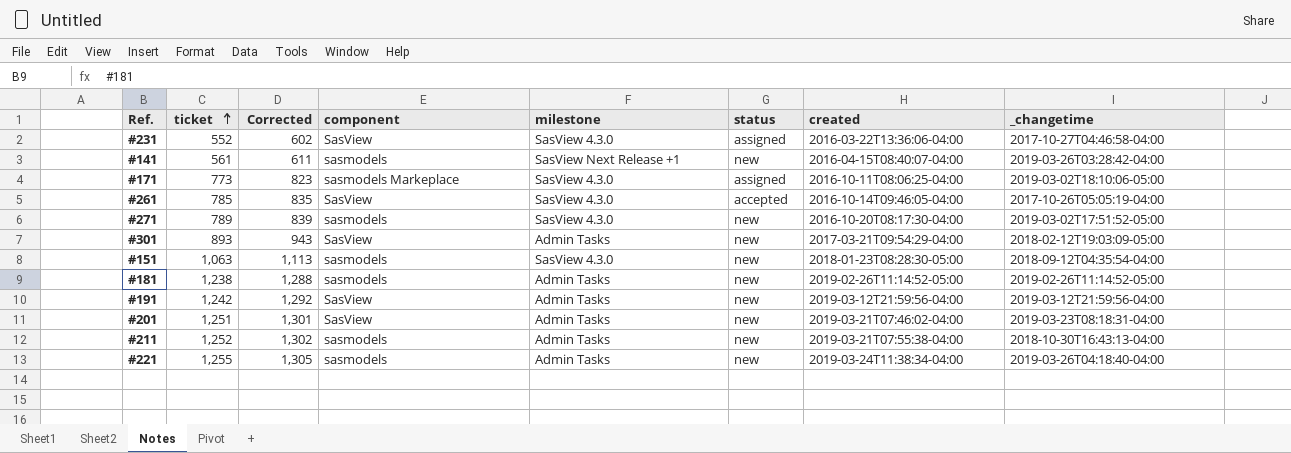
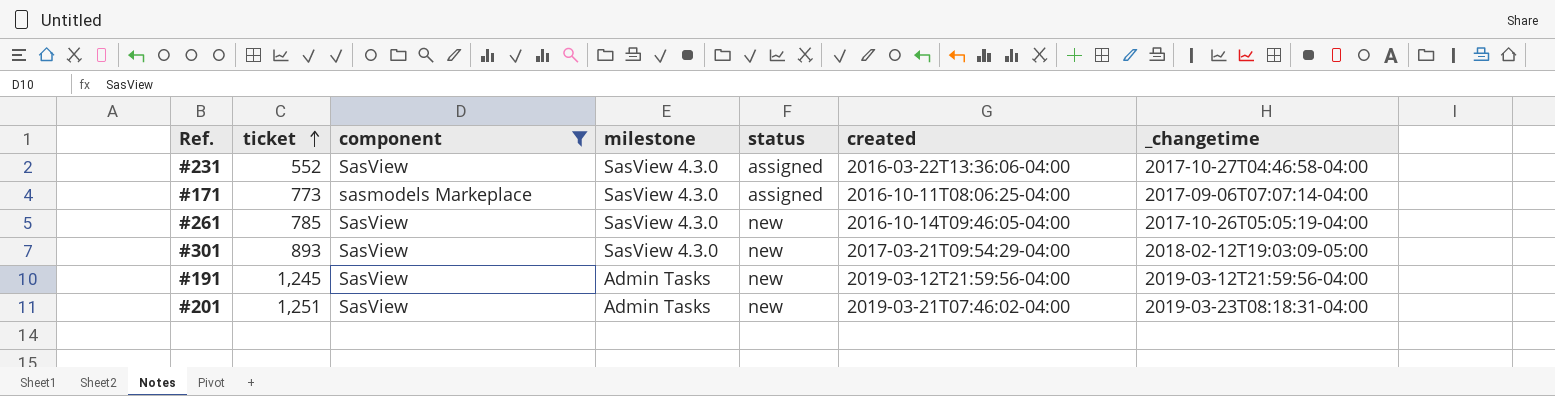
filter: none -> component != sasmodels
column Corrected | formula: [ticket] + 50 -> none
#171 | _changetime: 2019-03-02T18:10:06-05:00 -> 2017-09-06T07:07:14-04:00
#261 | status: accepted -> new
#301 | milestone: Admin Tasks -> SasView 4.3.0
#191 | ticket: 1,242 -> 1,245

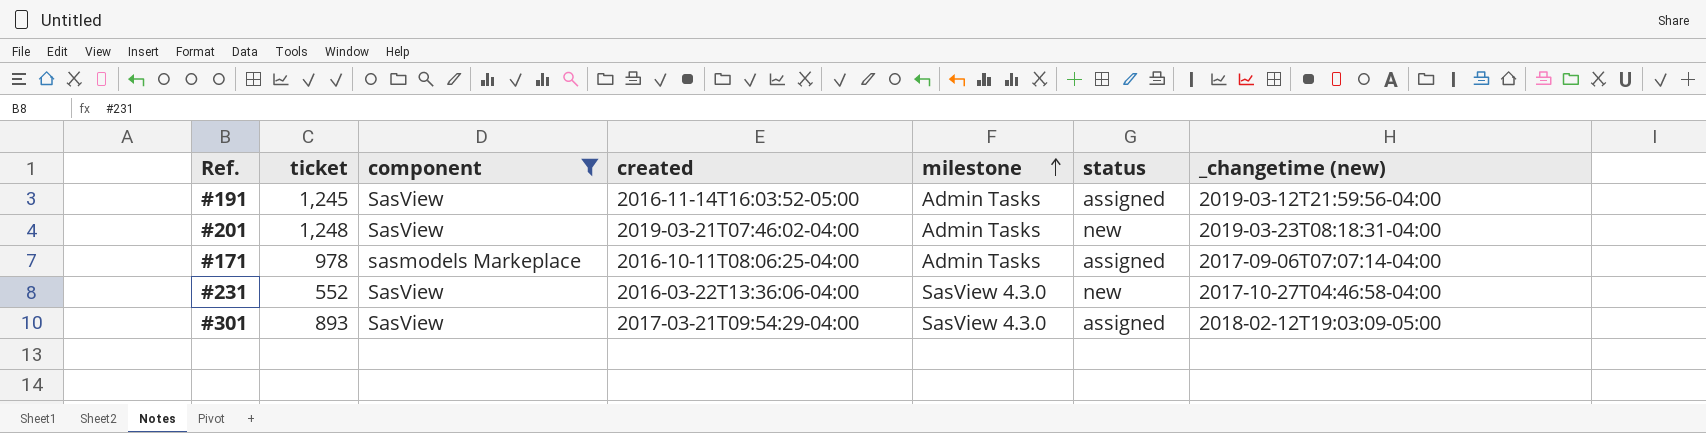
row order: ticket ascending -> milestone ascending
column created | position: 6 -> 4
column name: _changetime -> _changetime (new)
row #261: 785 | SasView | SasView 4.3.0 | new | 2016-10-14T09:46:05-04:00 | 2017-10-26T05:05:19-04:00 -> none
#191 | created: 2019-03-12T21:59:56-04:00 -> 2016-11-14T16:03:52-05:00
#191 | status: new -> assigned
#201 | ticket: 1,251 -> 1,248
#171 | ticket: 773 -> 978
#171 | milestone: SasView 4.3.0 -> Admin Tasks
#231 | status: assigned -> new
#301 | status: new -> assigned

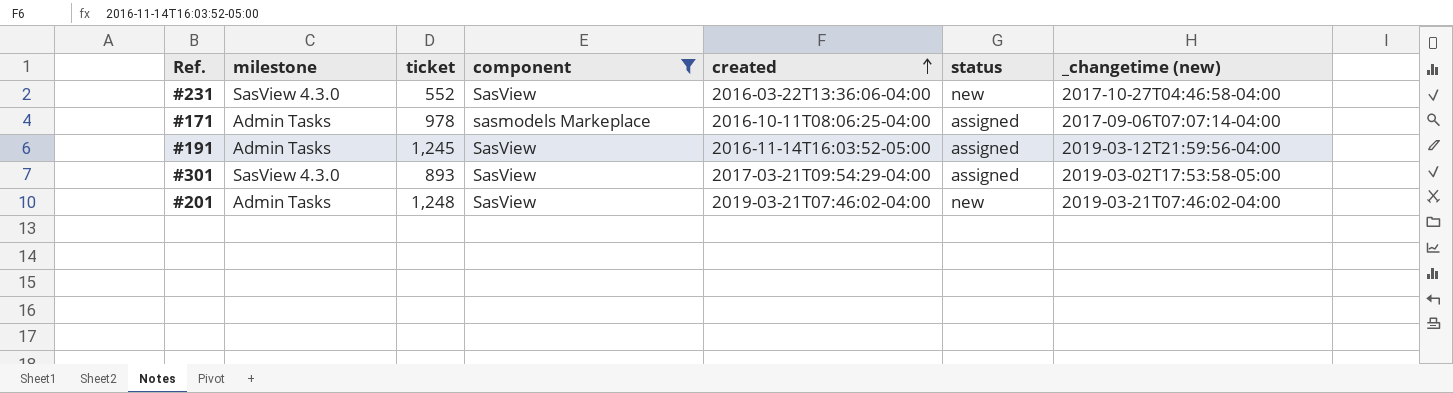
row order: milestone ascending -> created ascending
column milestone | position: 5 -> 2
#301 | _changetime (new): 2018-02-12T19:03:09-05:00 -> 2019-03-02T17:53:58-05:00
#201 | _changetime (new): 2019-03-23T08:18:31-04:00 -> 2019-03-21T07:46:02-04:00

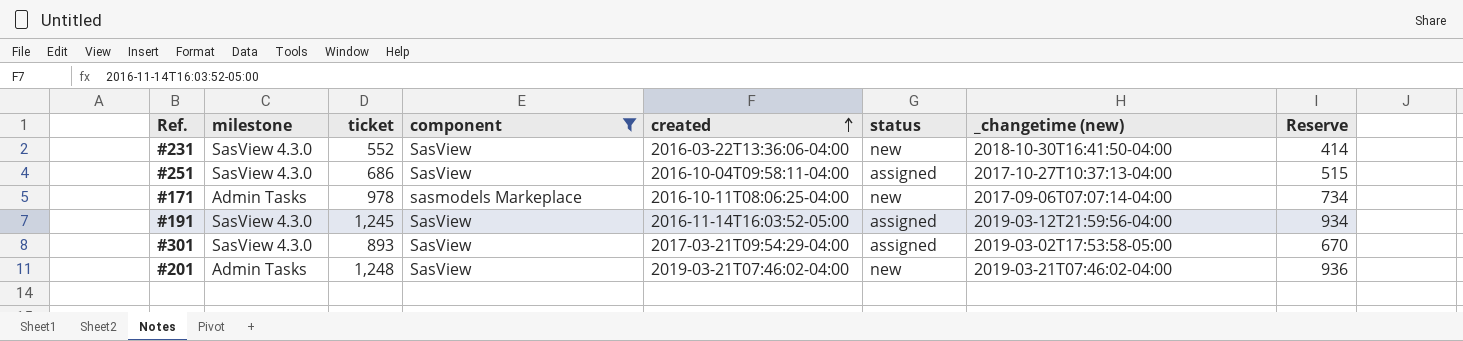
column Reserve | formula: none -> [ticket] * 0.75
#231 | _changetime (new): 2017-10-27T04:46:58-04:00 -> 2018-10-30T16:41:50-04:00
row #251: none -> SasView 4.3.0 | 686 | SasView | 2016-10-04T09:58:11-04:00 | assigned | 2017-10-27T10:37:13-04:00 | 515
#171 | status: assigned -> new
#191 | milestone: Admin Tasks -> SasView 4.3.0

